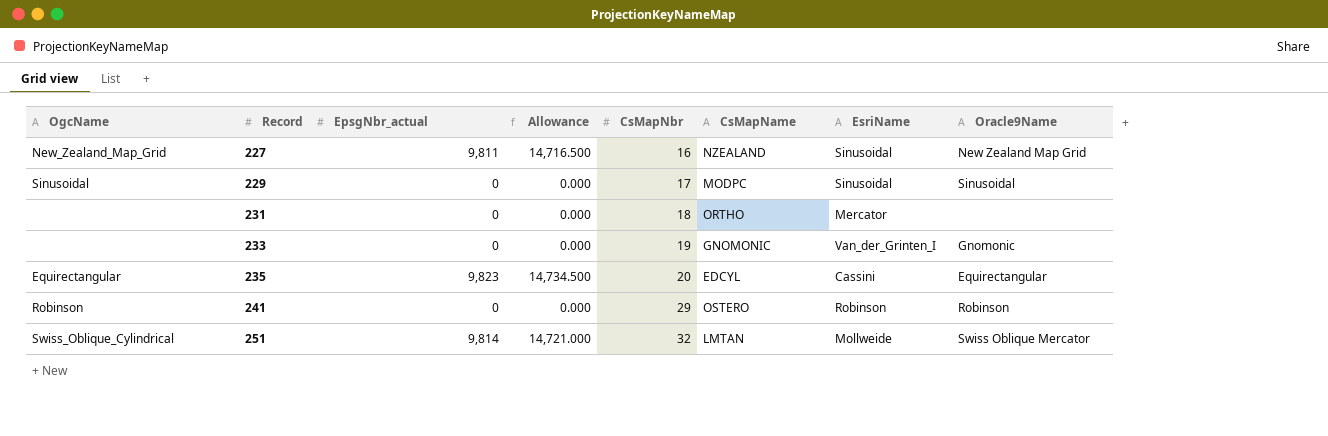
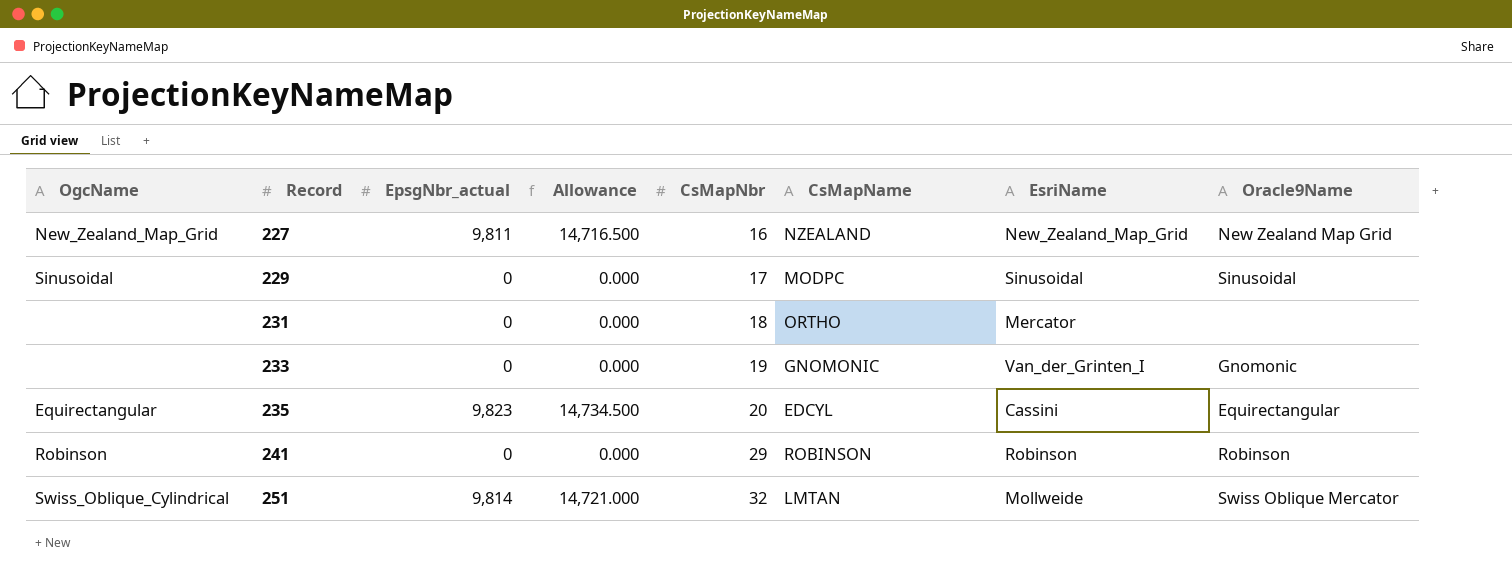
227 | EsriName: Sinusoidal -> New_Zealand_Map_Grid
241 | CsMapName: OSTERO -> ROBINSON

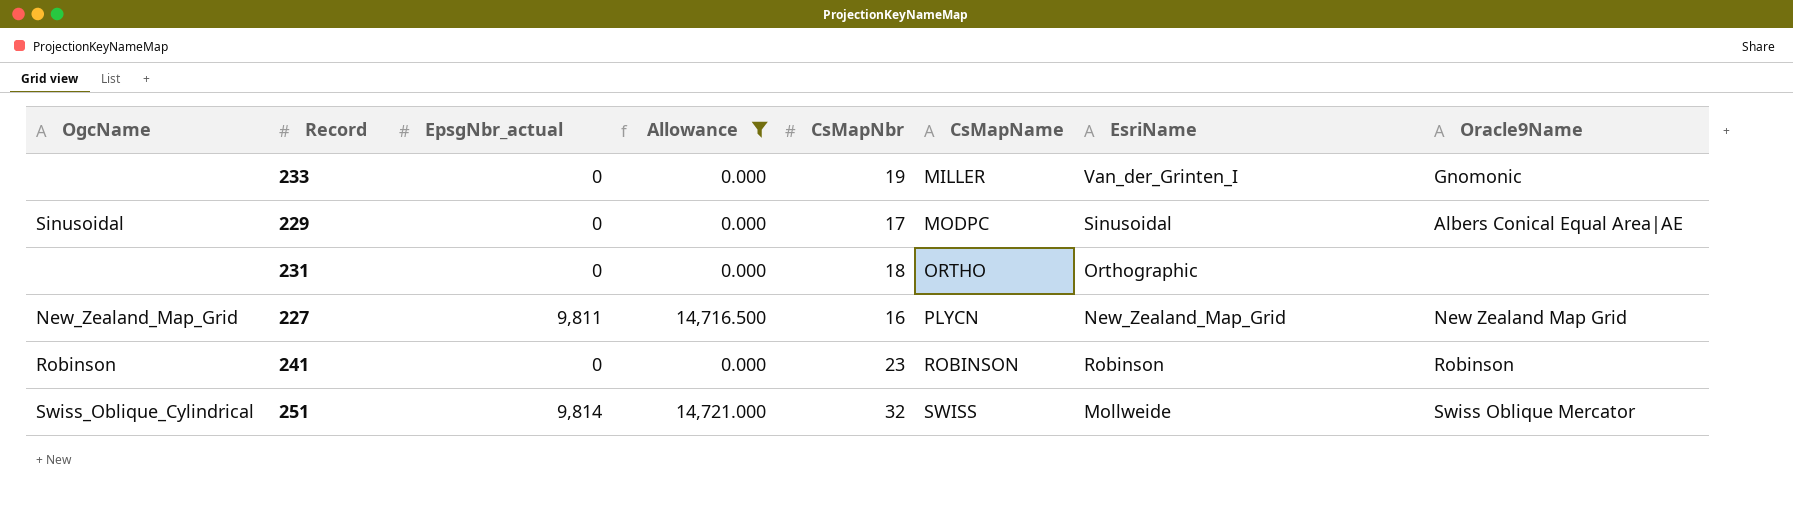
filter: none -> Allowance != 14,734.500
row order: Record ascending -> CsMapName ascending
233 | CsMapName: GNOMONIC -> MILLER
229 | Oracle9Name: Sinusoidal -> Albers Conical Equal Area|AE
231 | EsriName: Mercator -> Orthographic
227 | CsMapName: NZEALAND -> PLYCN
241 | CsMapNbr: 29 -> 23
251 | CsMapName: LMTAN -> SWISS

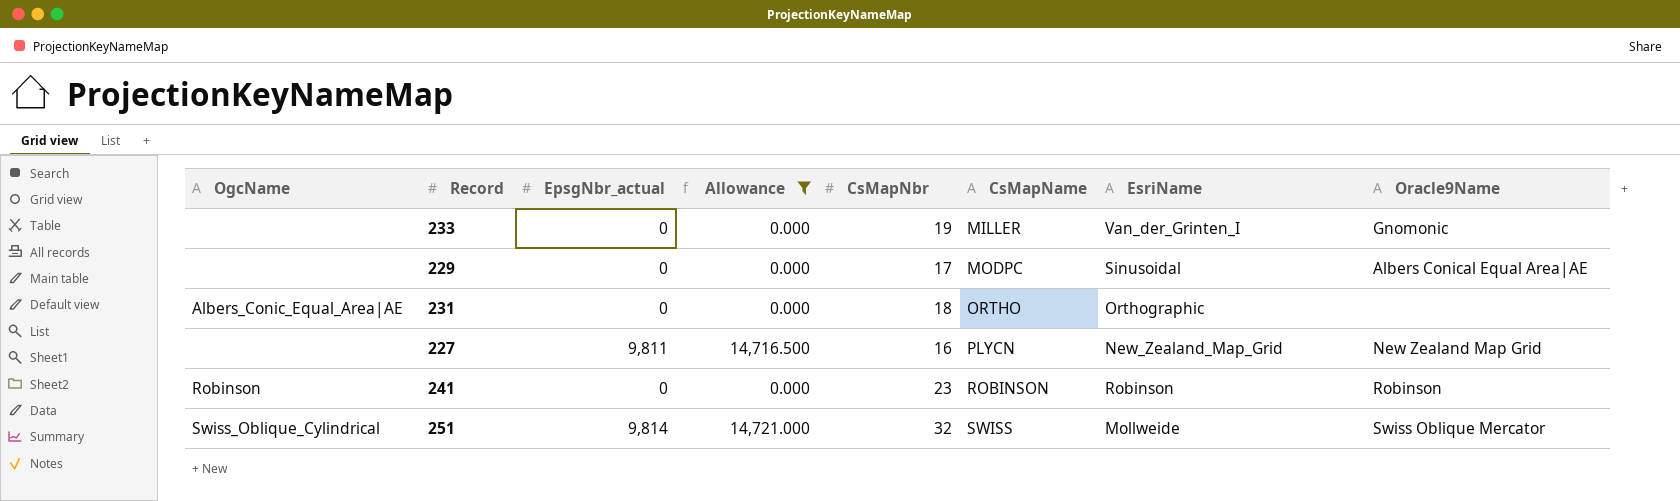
229 | OgcName: Sinusoidal -> none
231 | OgcName: none -> Albers_Conic_Equal_Area|AE
227 | OgcName: New_Zealand_Map_Grid -> none

